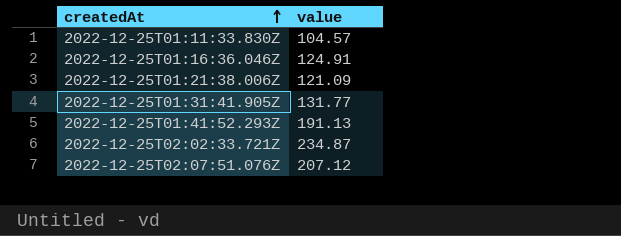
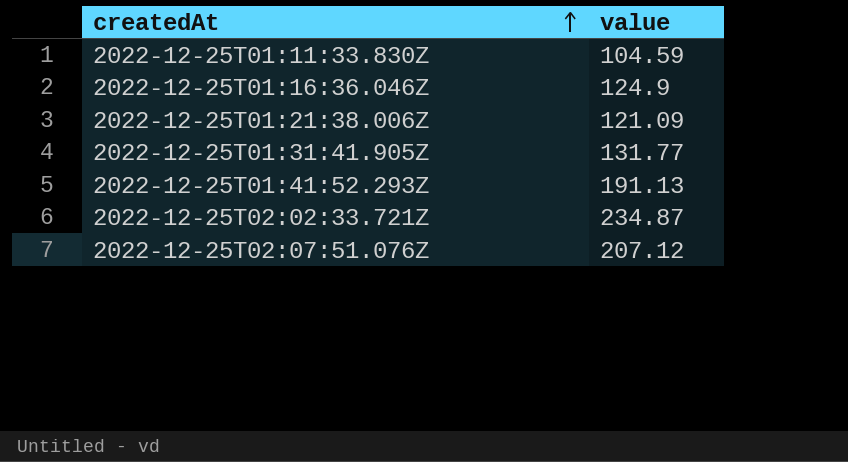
2022-12-25T01:11:33.830Z | value: 104.57 -> 104.59
2022-12-25T01:16:36.046Z | value: 124.91 -> 124.9

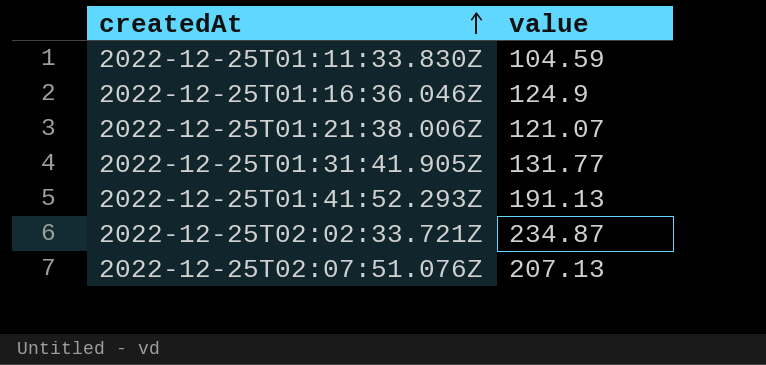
2022-12-25T01:21:38.006Z | value: 121.09 -> 121.07
2022-12-25T02:07:51.076Z | value: 207.12 -> 207.13

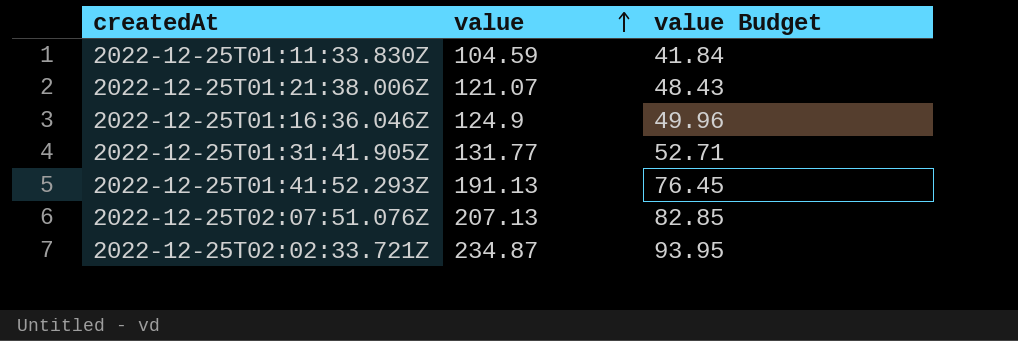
row order: createdAt ascending -> value ascending
column value Budget | formula: none -> [value] * 0.4

